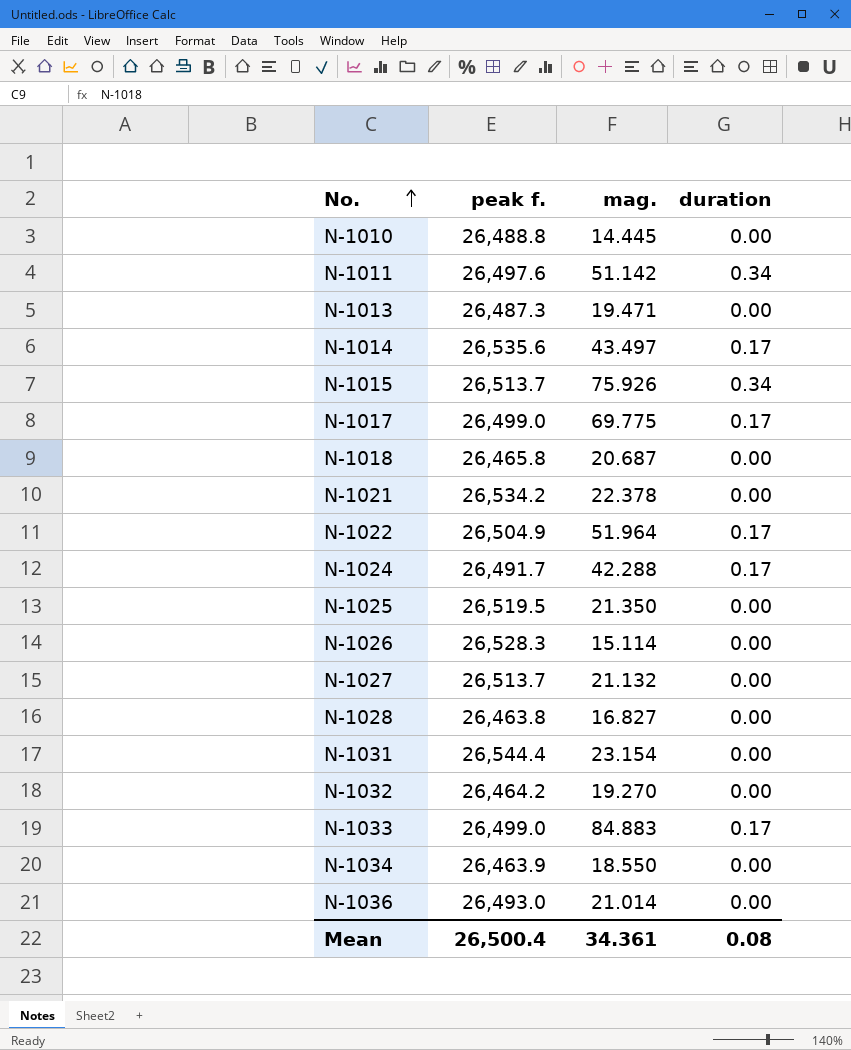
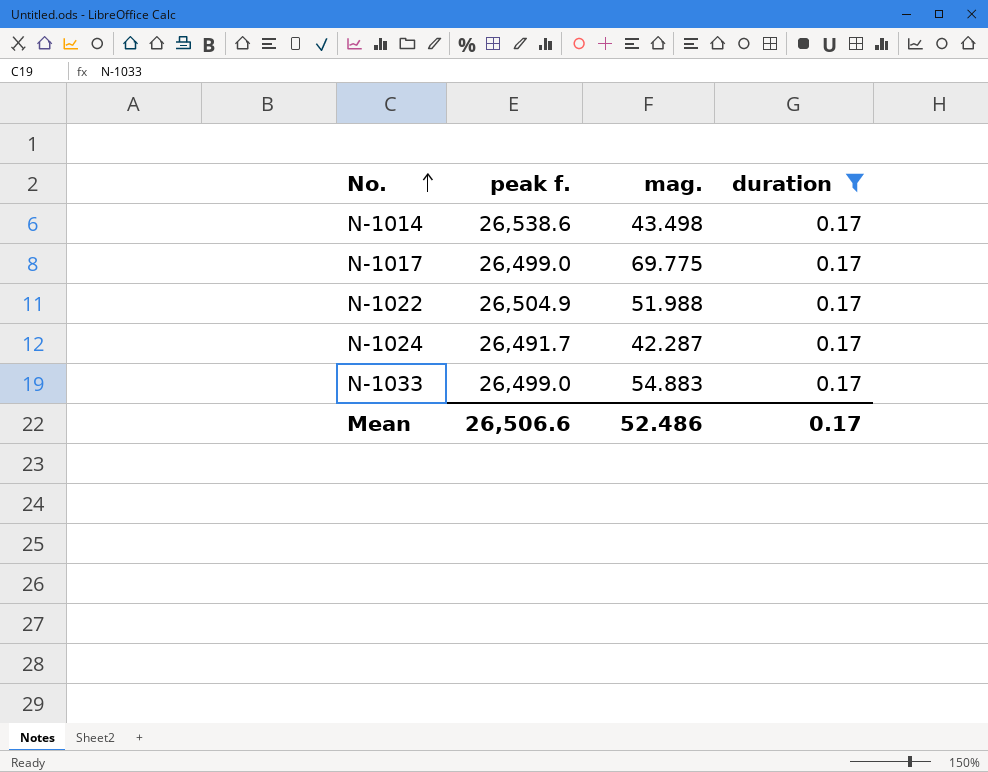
filter: none -> duration = 0.17
N-1014 | peak f.: 26,535.6 -> 26,538.6
N-1014 | mag.: 43.497 -> 43.498
N-1022 | mag.: 51.964 -> 51.988
N-1024 | mag.: 42.288 -> 42.287
N-1033 | mag.: 84.883 -> 54.883
Mean | peak f.: 26,500.4 -> 26,506.6
Mean | mag.: 34.361 -> 52.486
Mean | duration: 0.08 -> 0.17

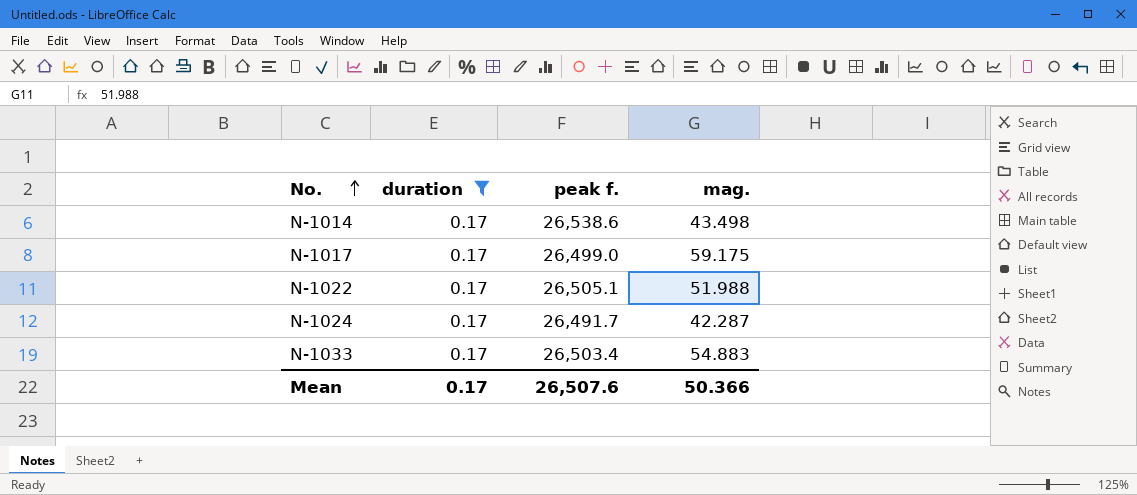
column duration | position: 4 -> 2
N-1017 | mag.: 69.775 -> 59.175
N-1022 | peak f.: 26,504.9 -> 26,505.1
N-1033 | peak f.: 26,499.0 -> 26,503.4
Mean | peak f.: 26,506.6 -> 26,507.6
Mean | mag.: 52.486 -> 50.366

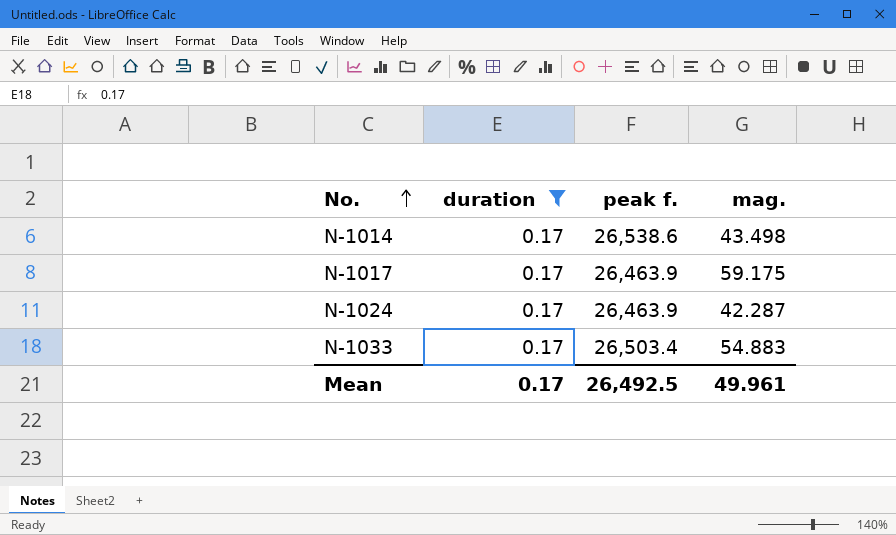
row N-1022: 0.17 | 26,505.1 | 51.988 -> none
N-1017 | peak f.: 26,499.0 -> 26,463.9
N-1024 | peak f.: 26,491.7 -> 26,463.9
Mean | peak f.: 26,507.6 -> 26,492.5
Mean | mag.: 50.366 -> 49.961

